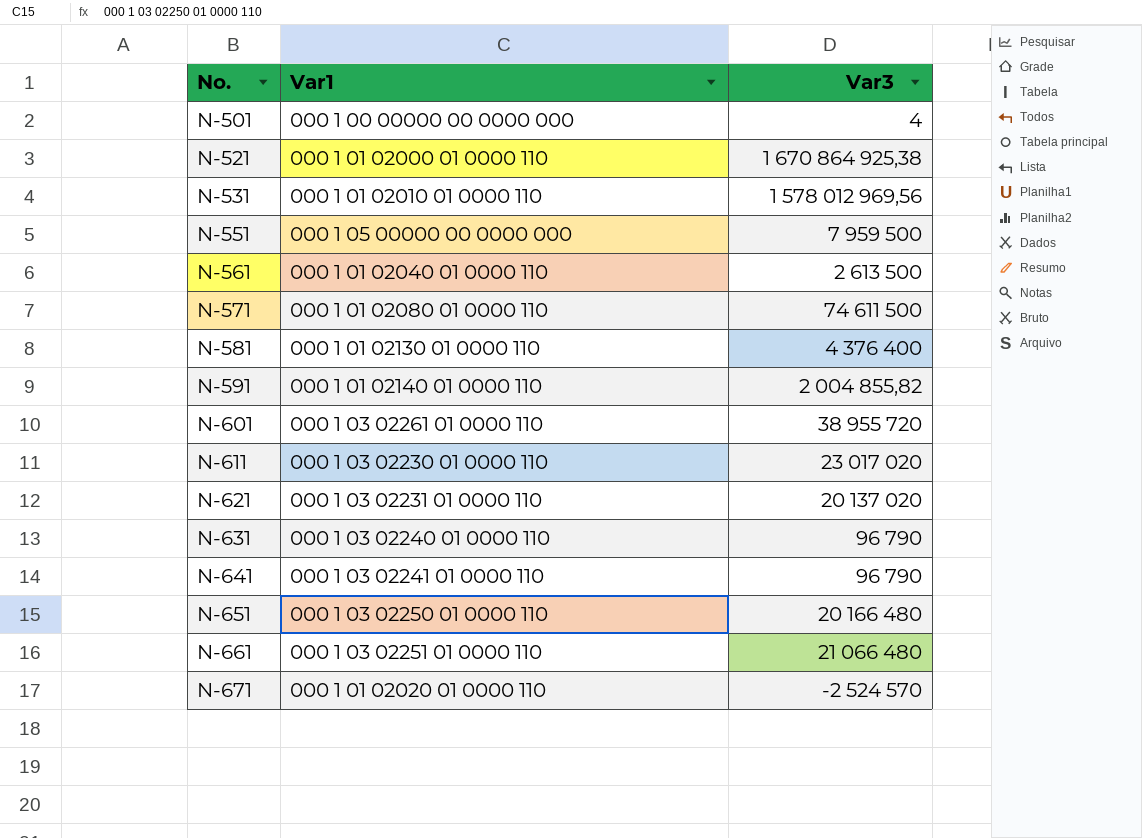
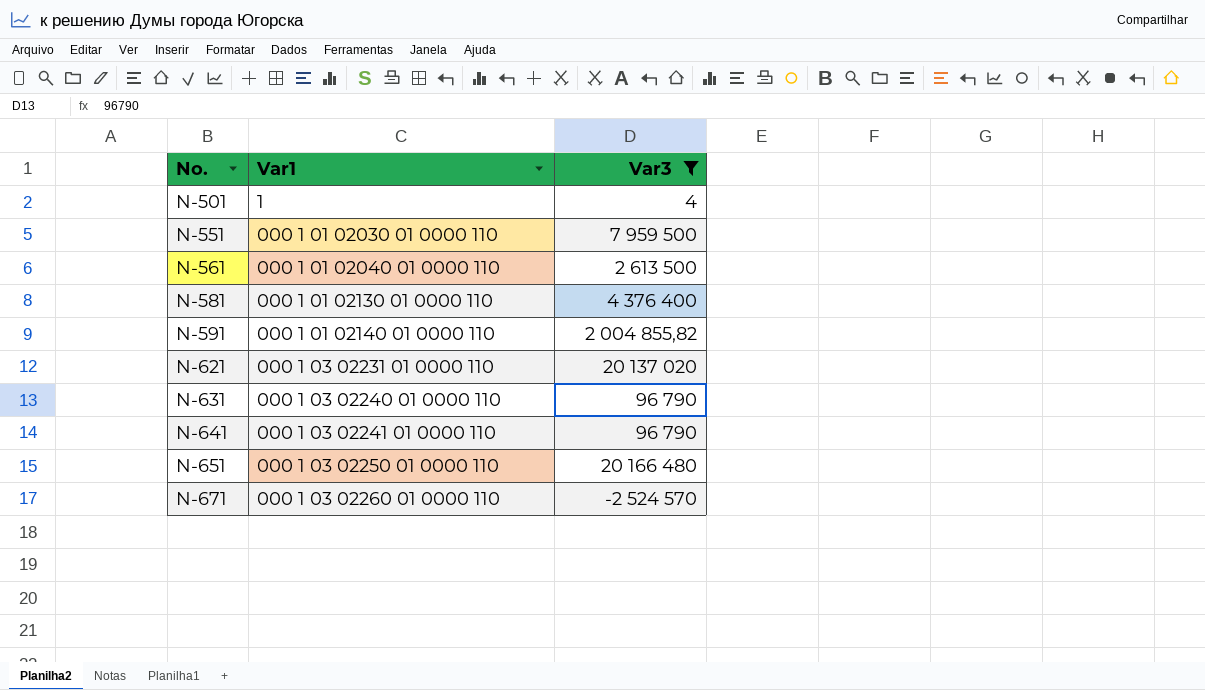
filter: none -> Var3 <= 20 166 480
N-501 | Var1: 000 1 00 00000 00 0000 000 -> 1
N-551 | Var1: 000 1 05 00000 00 0000 000 -> 000 1 01 02030 01 0000 110
N-671 | Var1: 000 1 01 02020 01 0000 110 -> 000 1 03 02260 01 0000 110

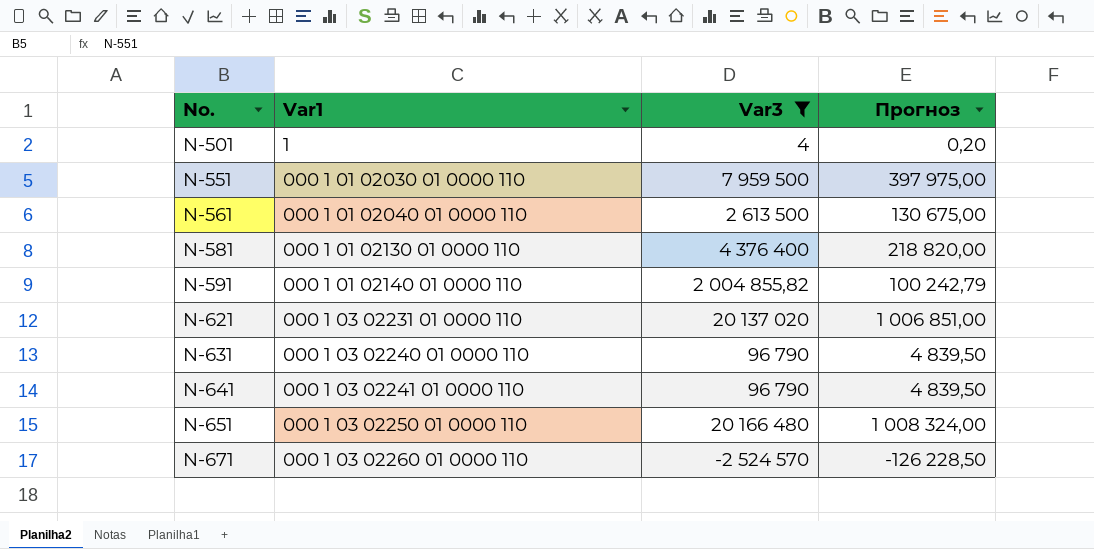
column Прогноз | formula: none -> [Var3] * 0,05

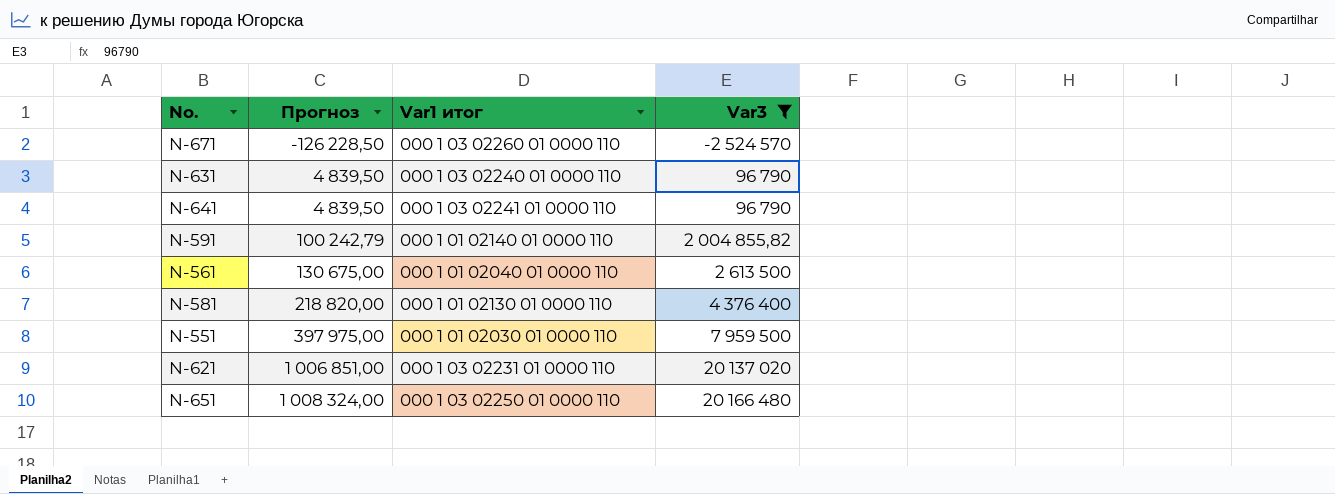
row order: No. ascending -> Прогноз ascending
column Прогноз | position: 4 -> 2
column name: Var1 -> Var1 итог
row N-501: 1 | 4 | 0,20 -> none

